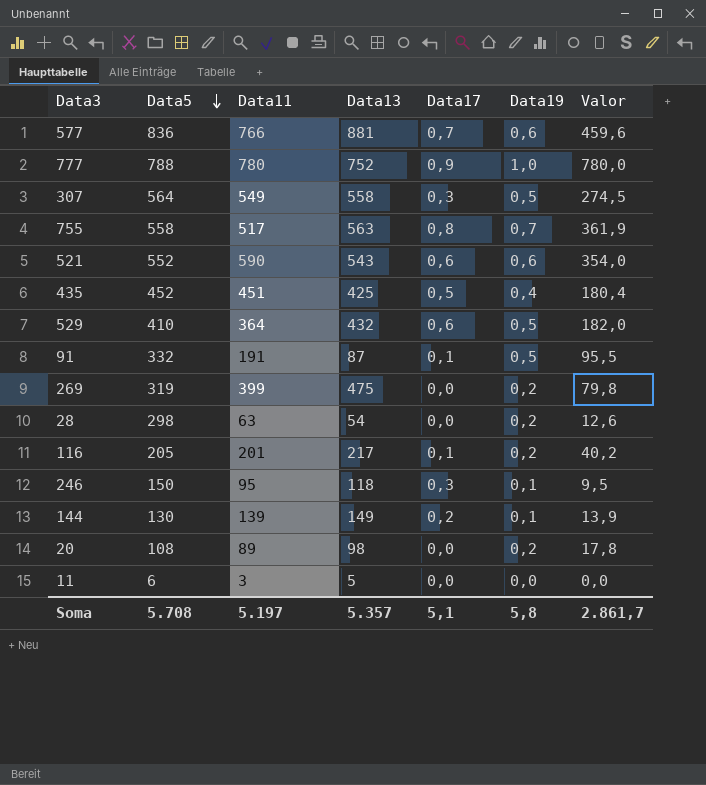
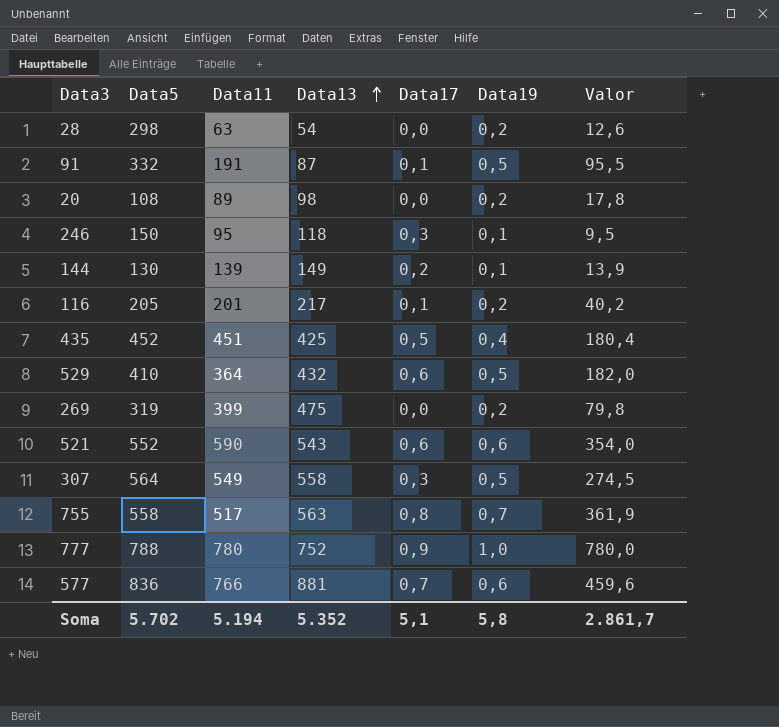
row order: Data5 descending -> Data13 ascending
row 11: 6 | 3 | 5 | 0,0 | 0,0 | 0,0 -> none
Soma | Data5: 5.708 -> 5.702
Soma | Data11: 5.197 -> 5.194
Soma | Data13: 5.357 -> 5.352

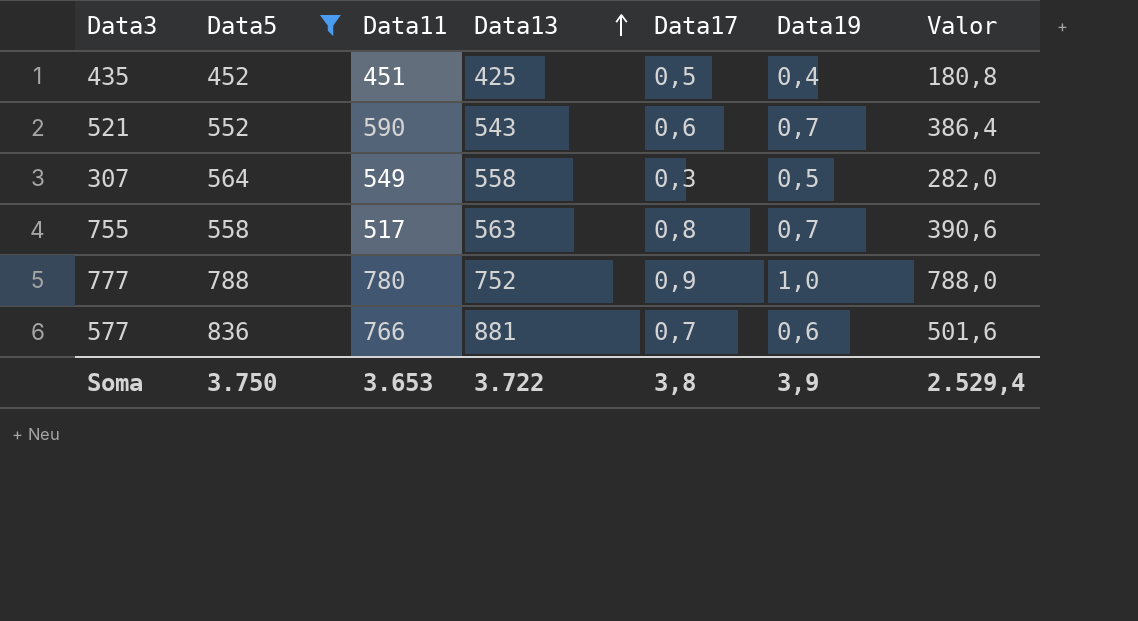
filter: none -> Data5 >= 452
column Valor | formula: [Data11] * [Data19] -> [Data5] * [Data19]
521 | Data19: 0,6 -> 0,7
Soma | Data5: 5.702 -> 3.750
Soma | Data11: 5.194 -> 3.653
Soma | Data13: 5.352 -> 3.722
Soma | Data17: 5,1 -> 3,8
Soma | Data19: 5,8 -> 3,9
Soma | Valor: 2.861,7 -> 2.529,4

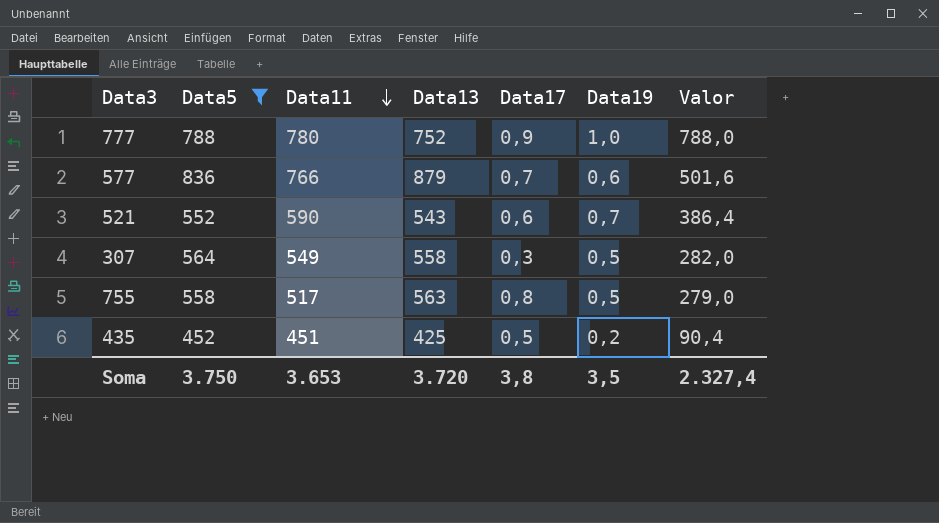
row order: Data13 ascending -> Data11 descending
577 | Data13: 881 -> 879
755 | Data19: 0,7 -> 0,5
755 | Valor: 390,6 -> 279,0
435 | Data19: 0,4 -> 0,2
435 | Valor: 180,8 -> 90,4
Soma | Data13: 3.722 -> 3.720
Soma | Data19: 3,9 -> 3,5
Soma | Valor: 2.529,4 -> 2.327,4

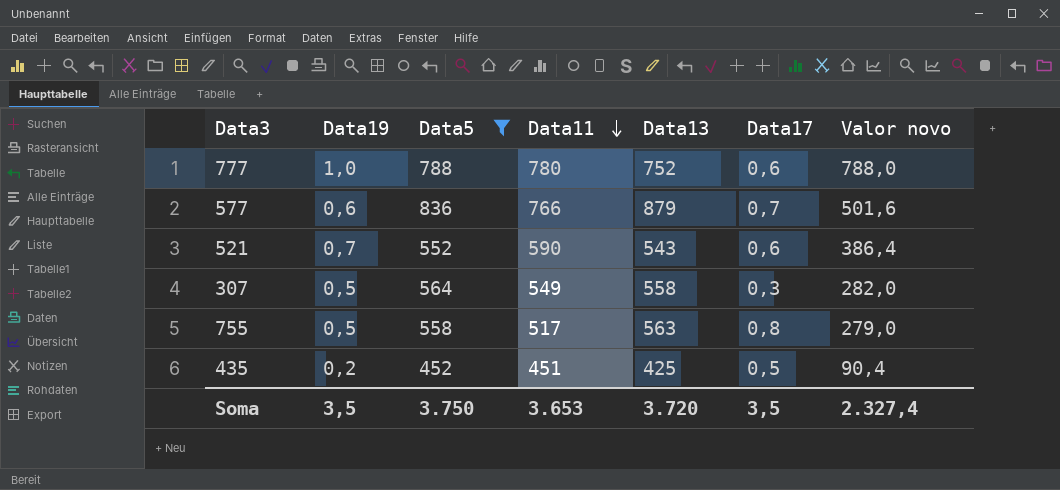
column Data19 | position: 6 -> 2
column name: Valor -> Valor novo
777 | Data17: 0,9 -> 0,6
Soma | Data17: 3,8 -> 3,5

